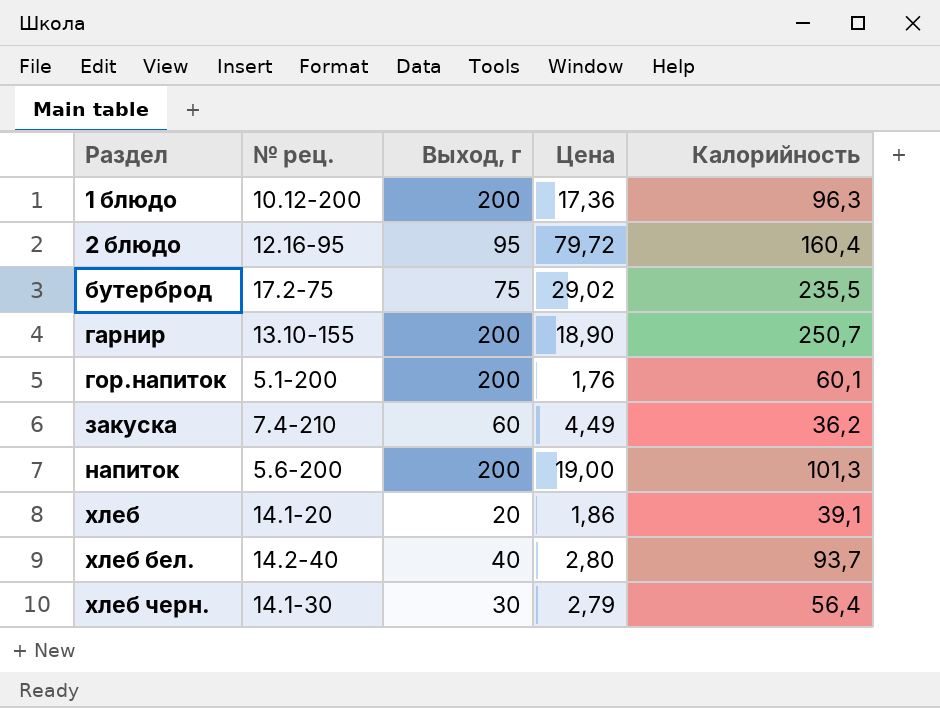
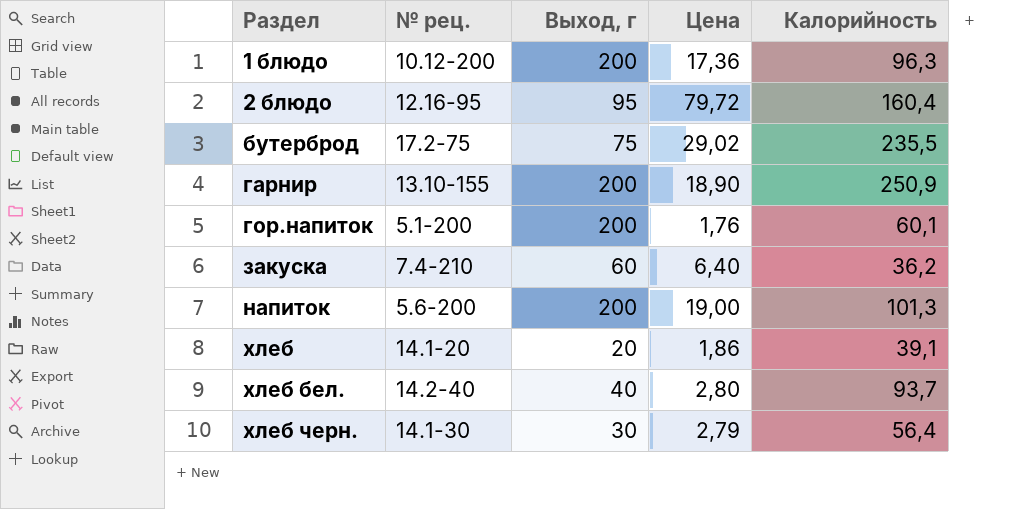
гарнир | Калорийность: 250,7 -> 250,9
закуска | Цена: 4,49 -> 6,40

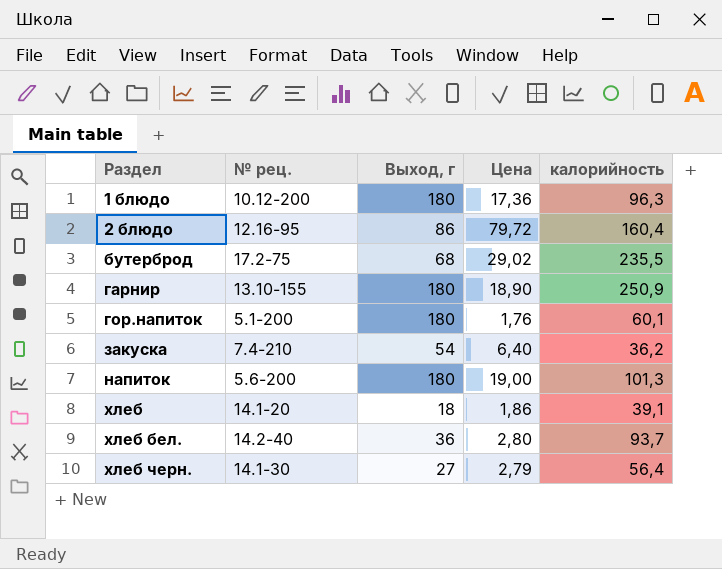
column name: Калорийность -> калорийность
1 блюдо | Выход, г: 200 -> 180
2 блюдо | Выход, г: 95 -> 86
бутерброд | Выход, г: 75 -> 68
гарнир | Выход, г: 200 -> 180
гор.напиток | Выход, г: 200 -> 180
закуска | Выход, г: 60 -> 54
напиток | Выход, г: 200 -> 180
хлеб | Выход, г: 20 -> 18
хлеб бел. | Выход, г: 40 -> 36
хлеб черн. | Выход, г: 30 -> 27

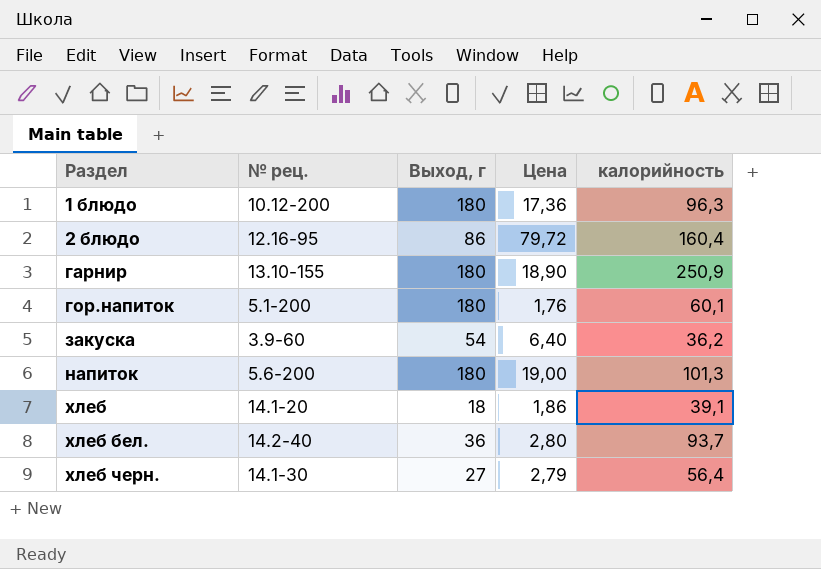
row бутерброд: 17.2-75 | 68 | 29,02 | 235,5 -> none
закуска | № рец.: 7.4-210 -> 3.9-60

